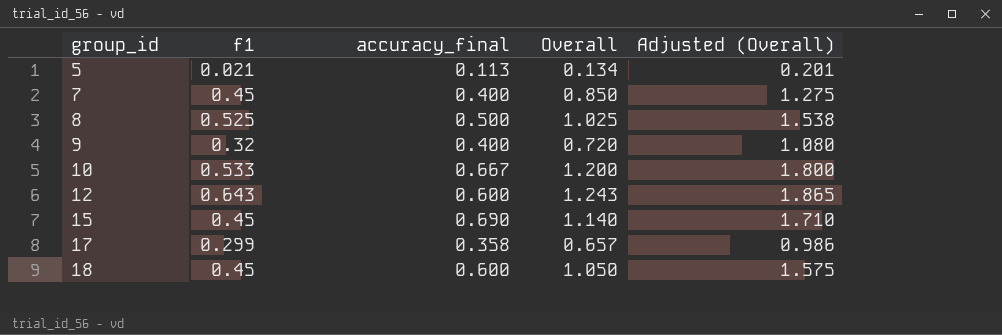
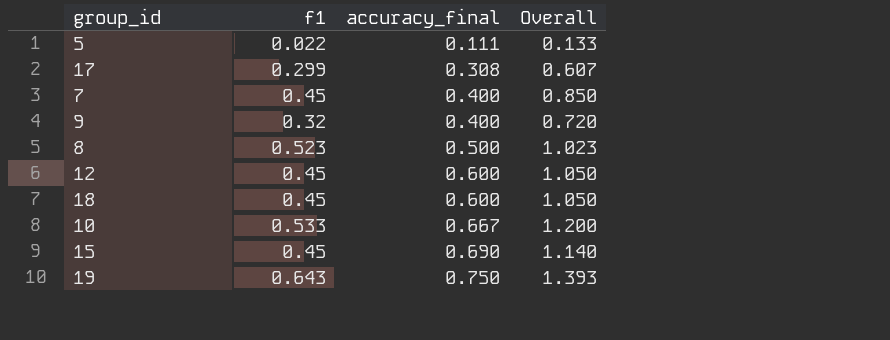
row order: group_id ascending -> accuracy_final ascending
column Adjusted (Overall) | formula: [Overall] * 1.5 -> none
5 | f1: 0.021 -> 0.022
5 | accuracy_final: 0.113 -> 0.111
5 | Overall: 0.134 -> 0.133
17 | accuracy_final: 0.358 -> 0.308
17 | Overall: 0.657 -> 0.607
8 | f1: 0.525 -> 0.523
8 | Overall: 1.025 -> 1.023
12 | f1: 0.643 -> 0.45
12 | Overall: 1.243 -> 1.050
row 19: none -> 0.643 | 0.750 | 1.393

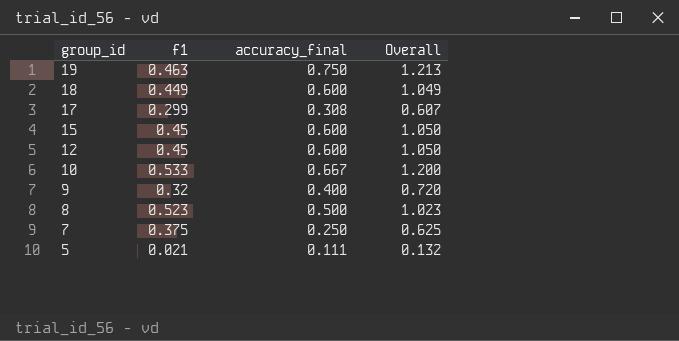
row order: accuracy_final ascending -> group_id descending
19 | f1: 0.643 -> 0.463
19 | Overall: 1.393 -> 1.213
18 | f1: 0.45 -> 0.449
18 | Overall: 1.050 -> 1.049
15 | accuracy_final: 0.690 -> 0.600
15 | Overall: 1.140 -> 1.050
7 | f1: 0.45 -> 0.375
7 | accuracy_final: 0.400 -> 0.250
7 | Overall: 0.850 -> 0.625
5 | f1: 0.022 -> 0.021
5 | Overall: 0.133 -> 0.132

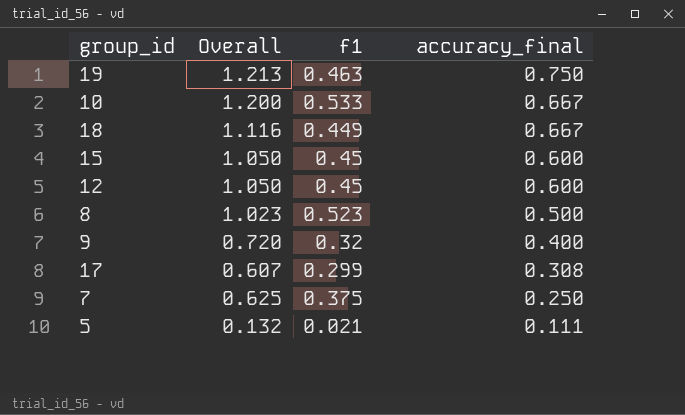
row order: group_id descending -> accuracy_final descending
column Overall | position: 4 -> 2
18 | Overall: 1.049 -> 1.116
18 | accuracy_final: 0.600 -> 0.667

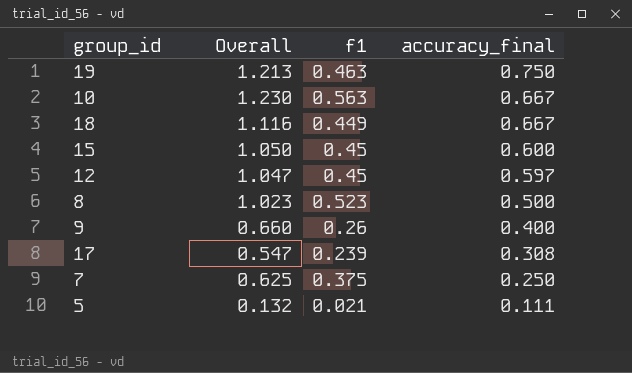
10 | Overall: 1.200 -> 1.230
10 | f1: 0.533 -> 0.563
12 | Overall: 1.050 -> 1.047
12 | accuracy_final: 0.600 -> 0.597
9 | Overall: 0.720 -> 0.660
9 | f1: 0.32 -> 0.26
17 | Overall: 0.607 -> 0.547
17 | f1: 0.299 -> 0.239

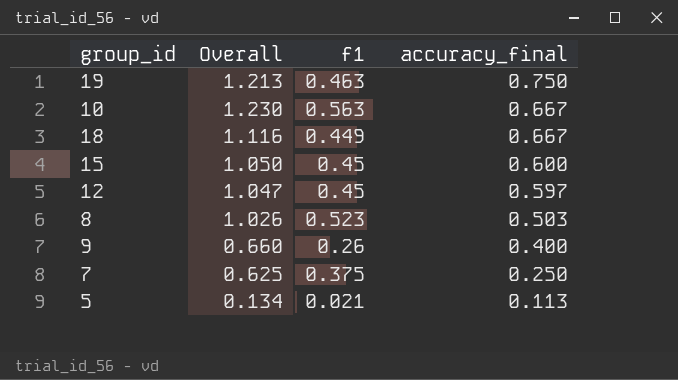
row 17: 0.547 | 0.239 | 0.308 -> none
8 | Overall: 1.023 -> 1.026
8 | accuracy_final: 0.500 -> 0.503
5 | Overall: 0.132 -> 0.134
5 | accuracy_final: 0.111 -> 0.113

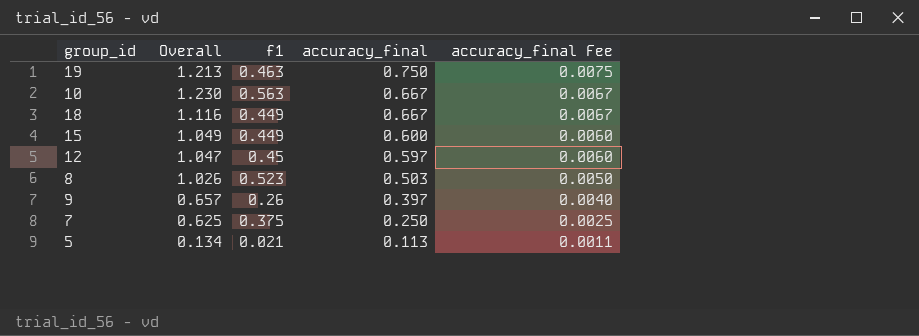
column accuracy_final Fee | formula: none -> [accuracy_final] * 0.01
15 | Overall: 1.050 -> 1.049
15 | f1: 0.45 -> 0.449
9 | Overall: 0.660 -> 0.657
9 | accuracy_final: 0.400 -> 0.397

